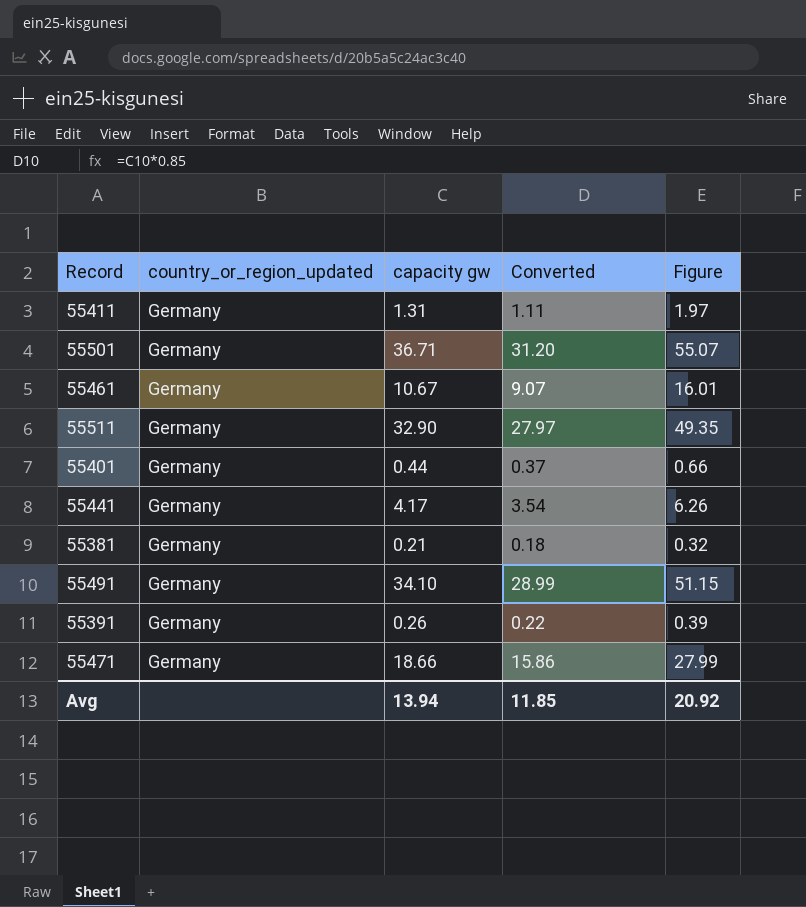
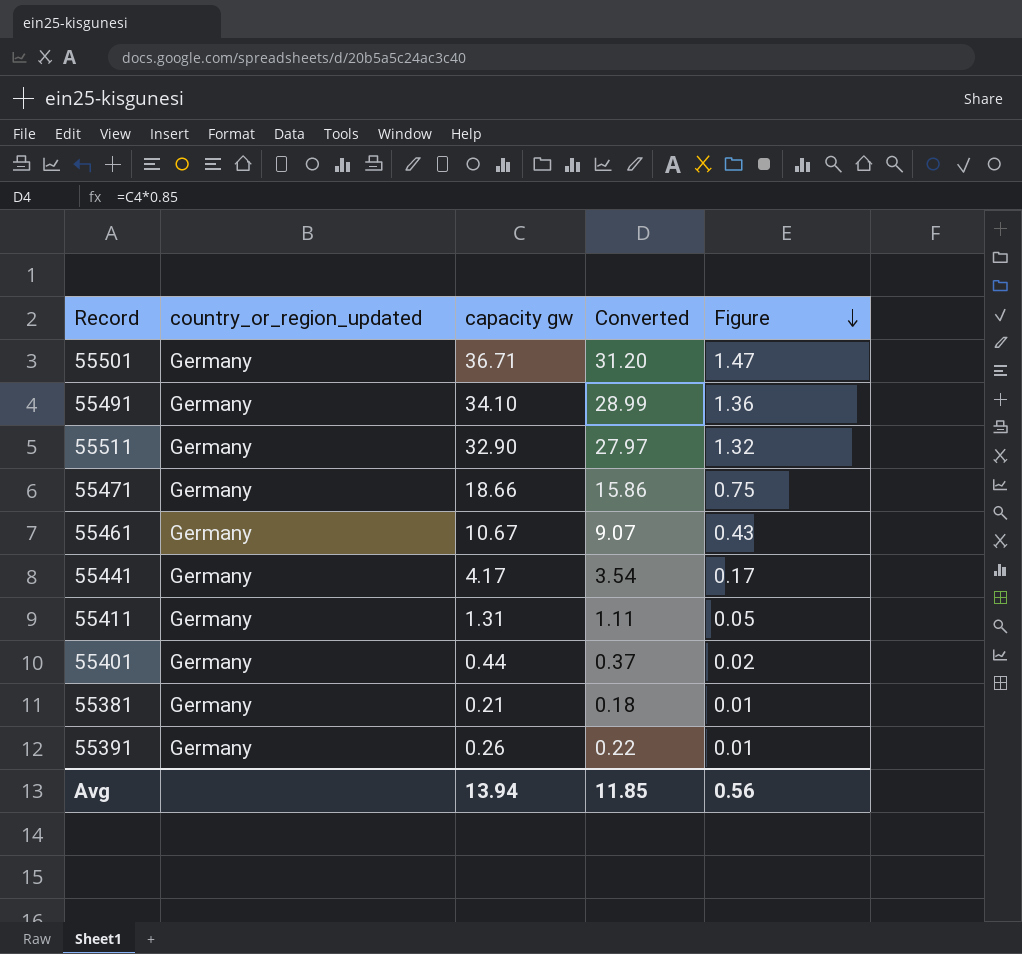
row order: none -> Figure descending
column Figure | formula: [capacity gw] * 1.5 -> [capacity gw] * 0.04
Avg | Figure: 20.92 -> 0.56

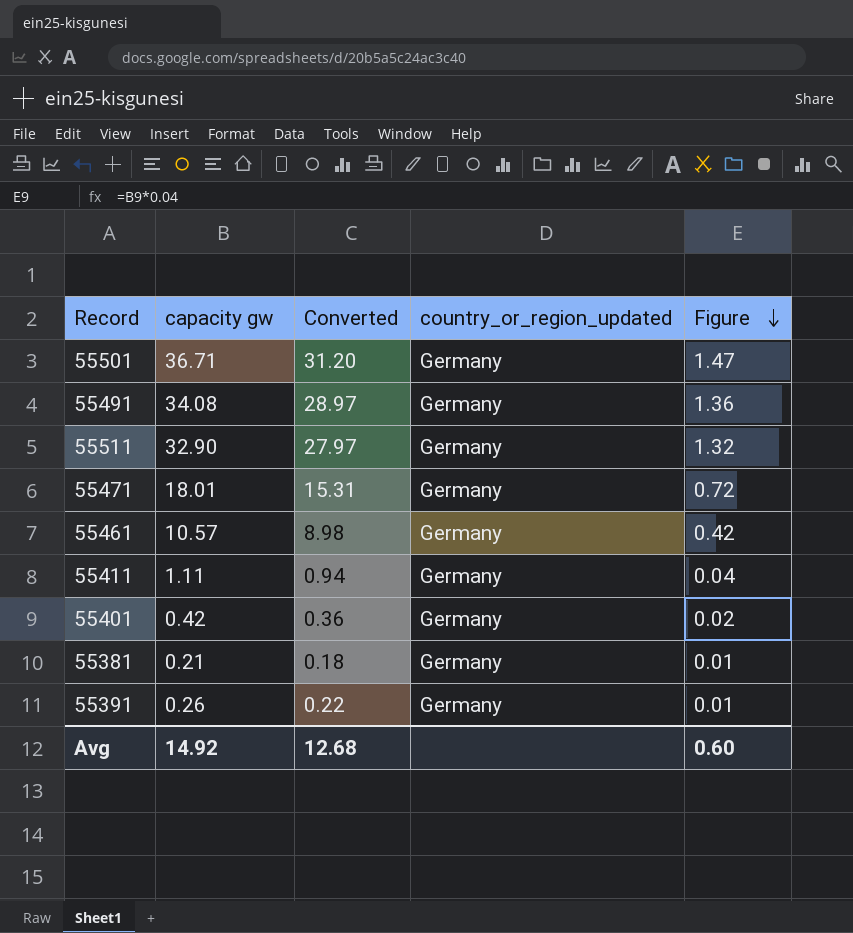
column country_or_region_updated | position: 2 -> 4
row 55441: Germany | 4.17 | 3.54 | 0.17 -> none
55491 | capacity gw: 34.10 -> 34.08
55491 | Converted: 28.99 -> 28.97
55471 | capacity gw: 18.66 -> 18.01
55471 | Converted: 15.86 -> 15.31
55471 | Figure: 0.75 -> 0.72
55461 | capacity gw: 10.67 -> 10.57
55461 | Converted: 9.07 -> 8.98
55461 | Figure: 0.43 -> 0.42
55411 | capacity gw: 1.31 -> 1.11
55411 | Converted: 1.11 -> 0.94
55411 | Figure: 0.05 -> 0.04
55401 | capacity gw: 0.44 -> 0.42
55401 | Converted: 0.37 -> 0.36
Avg | capacity gw: 13.94 -> 14.92
Avg | Converted: 11.85 -> 12.68
Avg | Figure: 0.56 -> 0.60

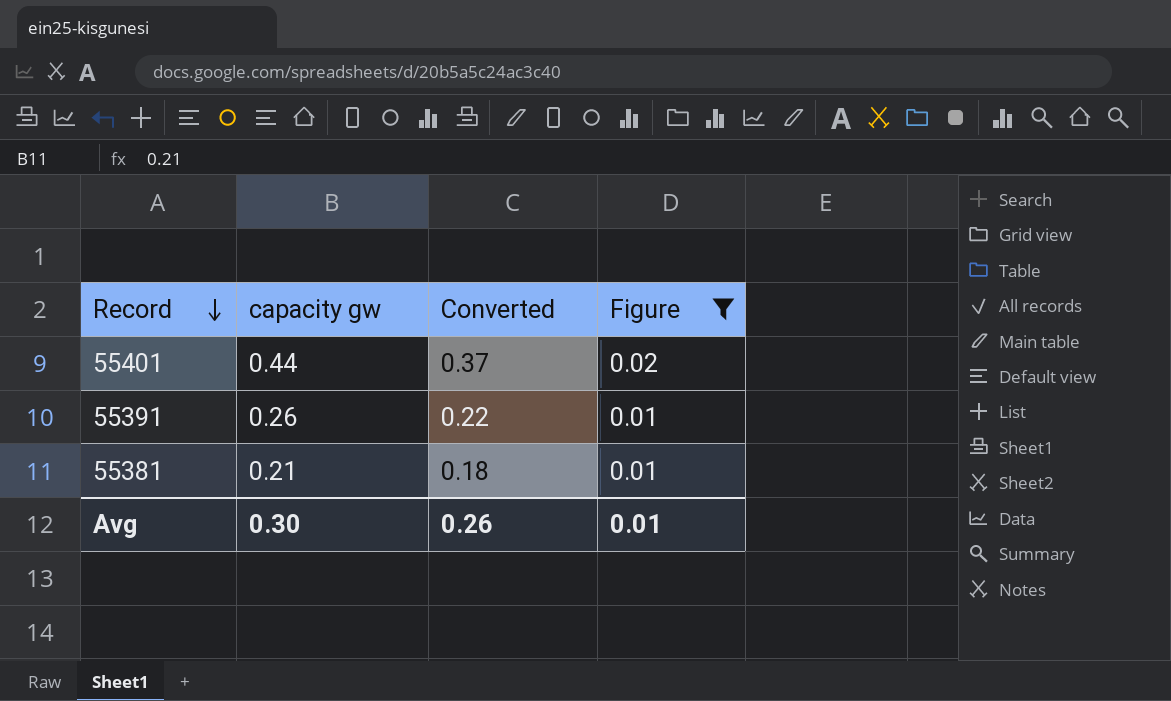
filter: none -> Figure <= 0.02
row order: Figure descending -> Record descending
column country_or_region_updated | position: 4 -> none
55401 | capacity gw: 0.42 -> 0.44
55401 | Converted: 0.36 -> 0.37
Avg | capacity gw: 14.92 -> 0.30
Avg | Converted: 12.68 -> 0.26
Avg | Figure: 0.60 -> 0.01

